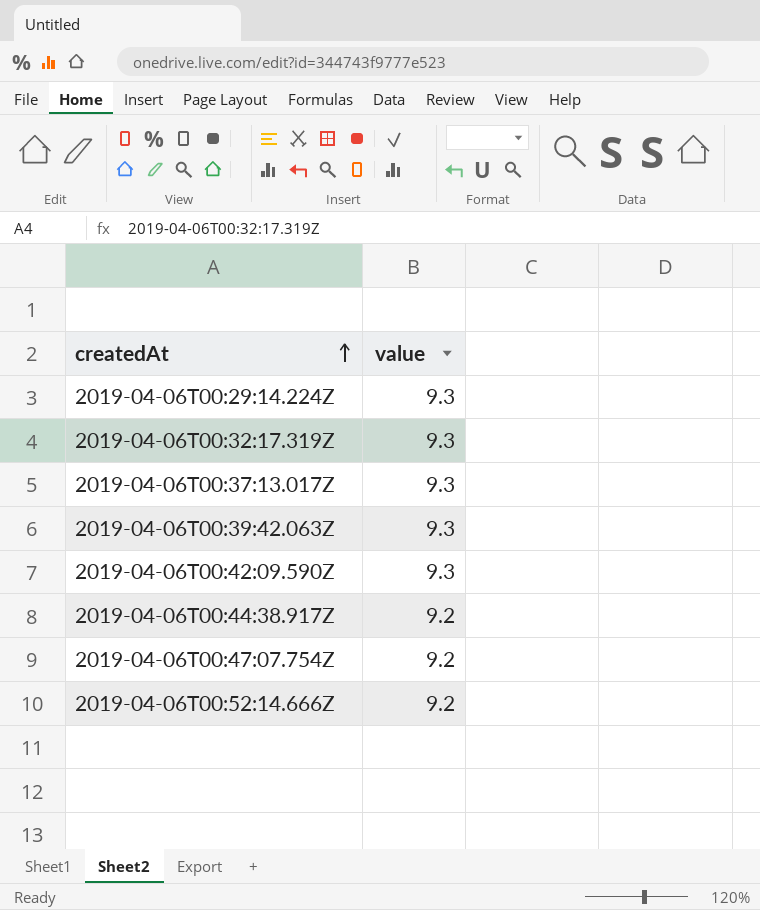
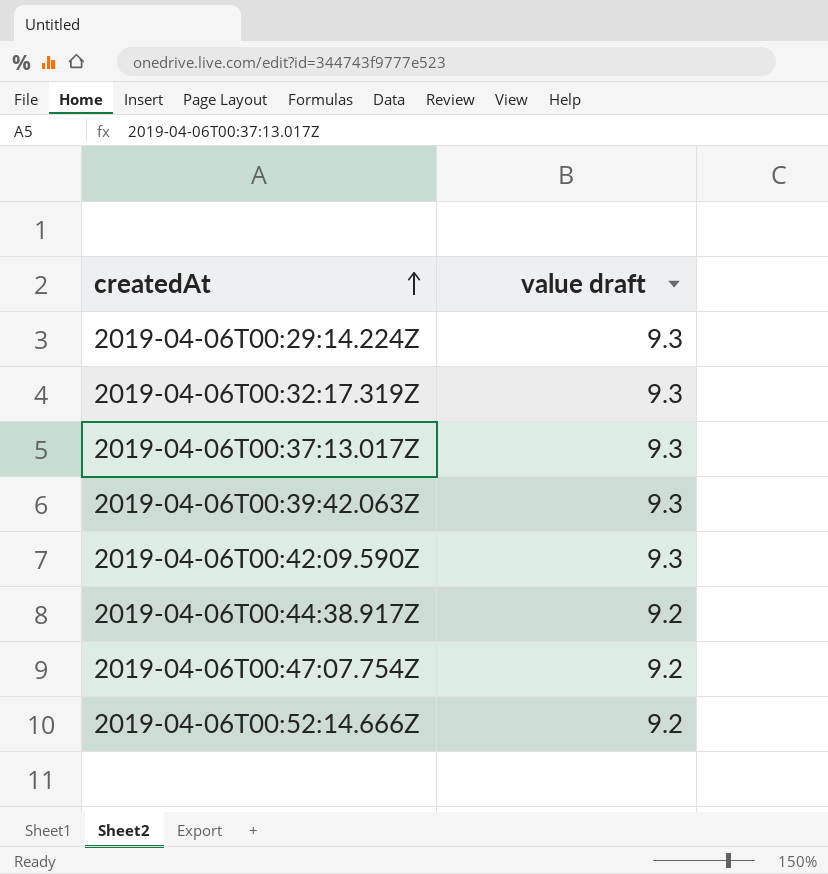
column name: value -> value draft

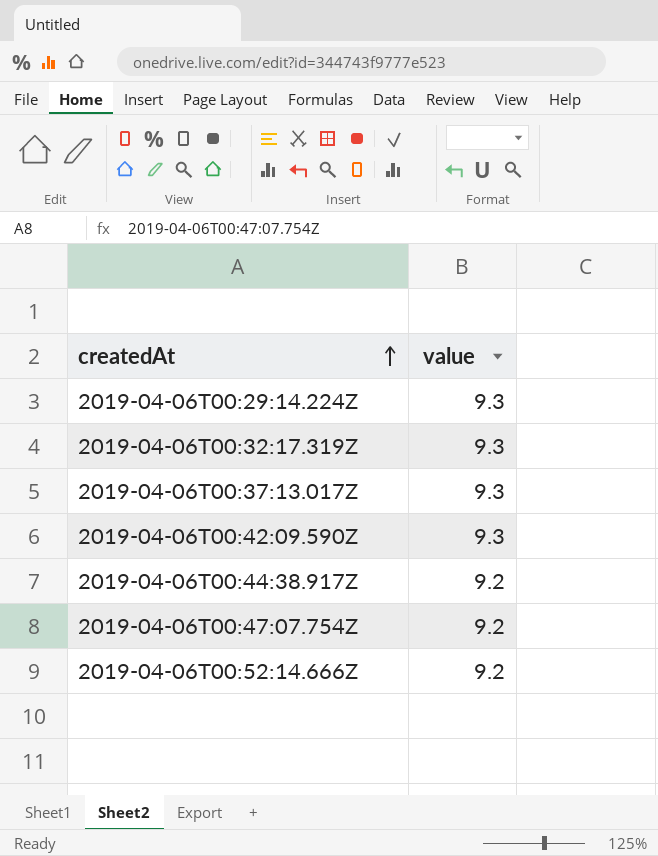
column name: value draft -> value
row 2019-04-06T00:39:42.063Z: 9.3 -> none

